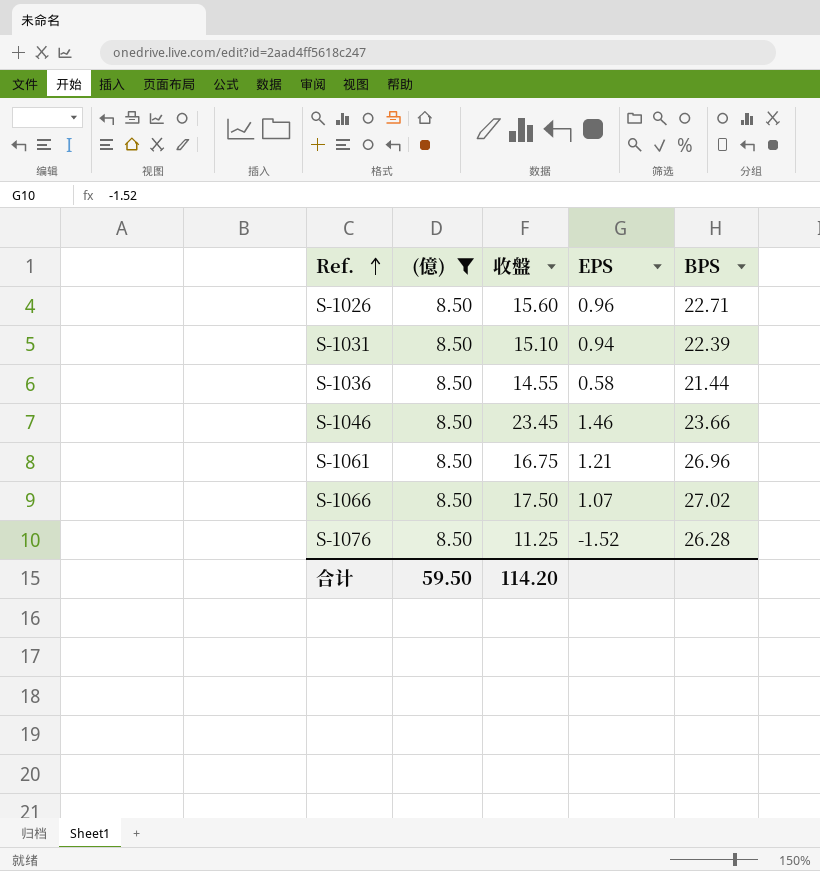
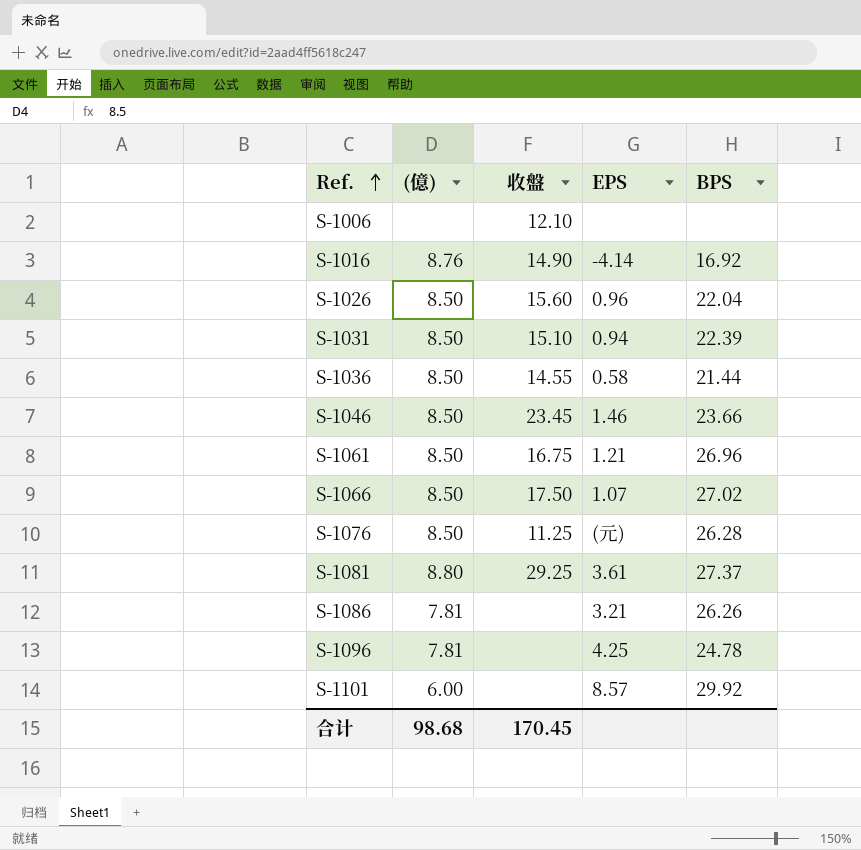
filter: (億) = 8.50 -> none
S-1026 | BPS: 22.71 -> 22.04
S-1076 | EPS: -1.52 -> (元)
合计 | (億): 59.50 -> 98.68
合计 | 收盤: 114.20 -> 170.45

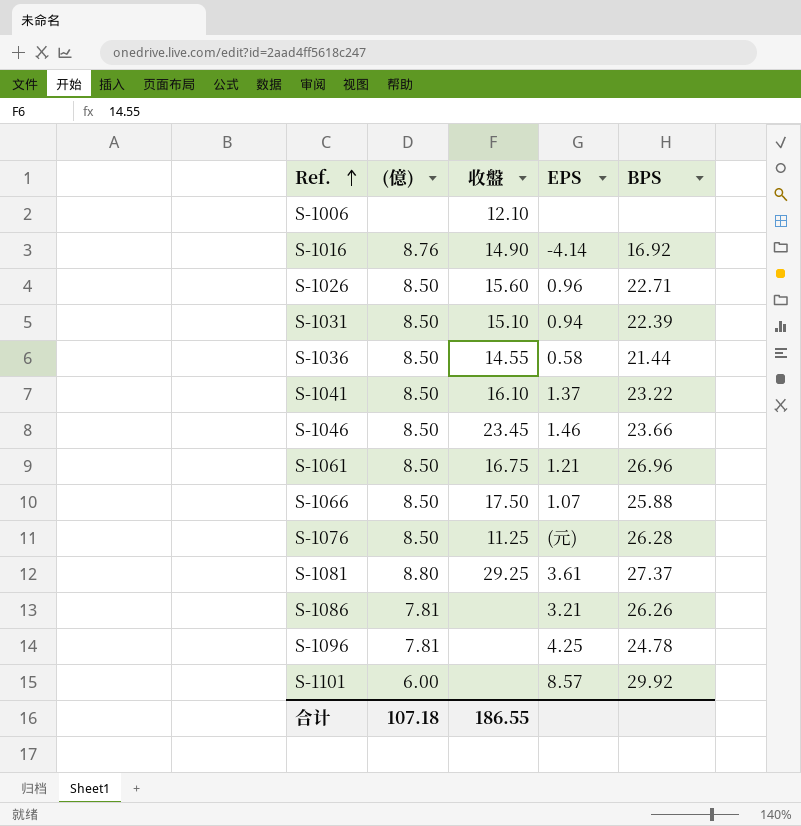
S-1026 | BPS: 22.04 -> 22.71
row S-1041: none -> 8.50 | 16.10 | 1.37 | 23.22
S-1066 | BPS: 27.02 -> 25.88
合计 | (億): 98.68 -> 107.18
合计 | 收盤: 170.45 -> 186.55

